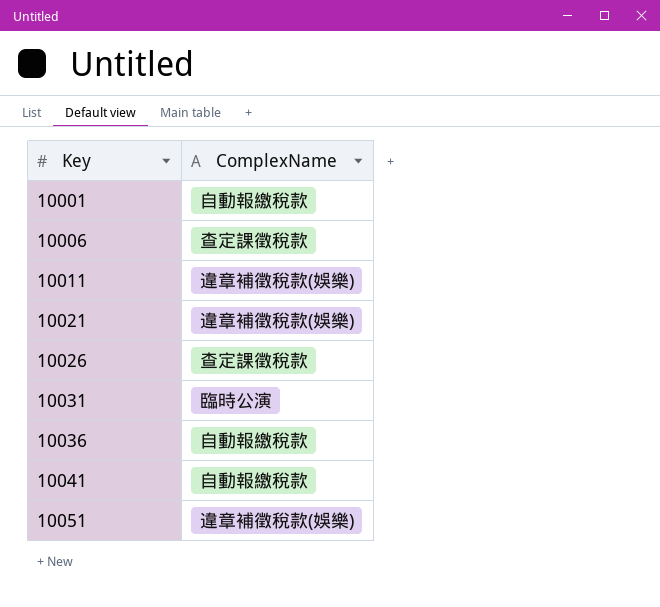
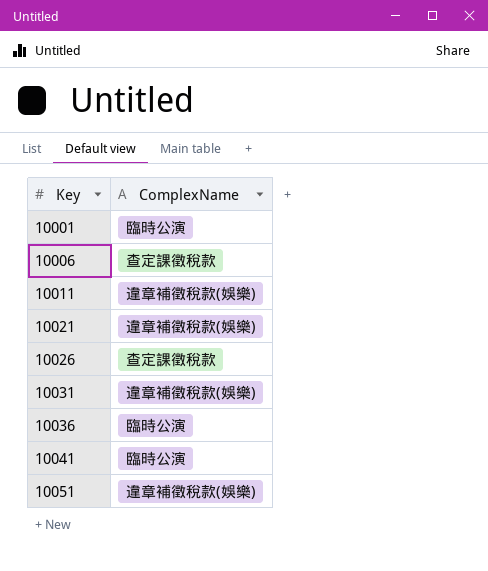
10001 | ComplexName: 自動報繳稅款 -> 臨時公演
10031 | ComplexName: 臨時公演 -> 違章補徵稅款(娛樂)
10036 | ComplexName: 自動報繳稅款 -> 臨時公演
10041 | ComplexName: 自動報繳稅款 -> 臨時公演

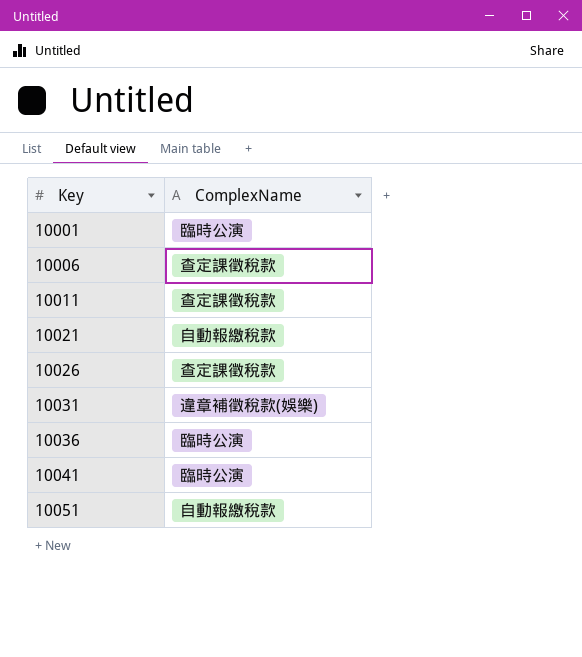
10011 | ComplexName: 違章補徵稅款(娛樂) -> 查定課徵稅款
10021 | ComplexName: 違章補徵稅款(娛樂) -> 自動報繳稅款
10051 | ComplexName: 違章補徵稅款(娛樂) -> 自動報繳稅款

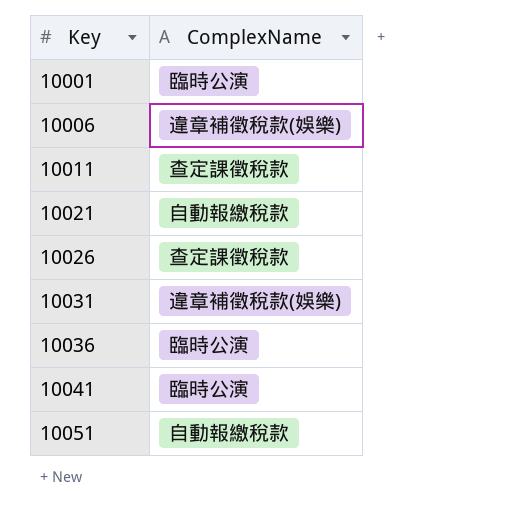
10006 | ComplexName: 查定課徵稅款 -> 違章補徵稅款(娛樂)

